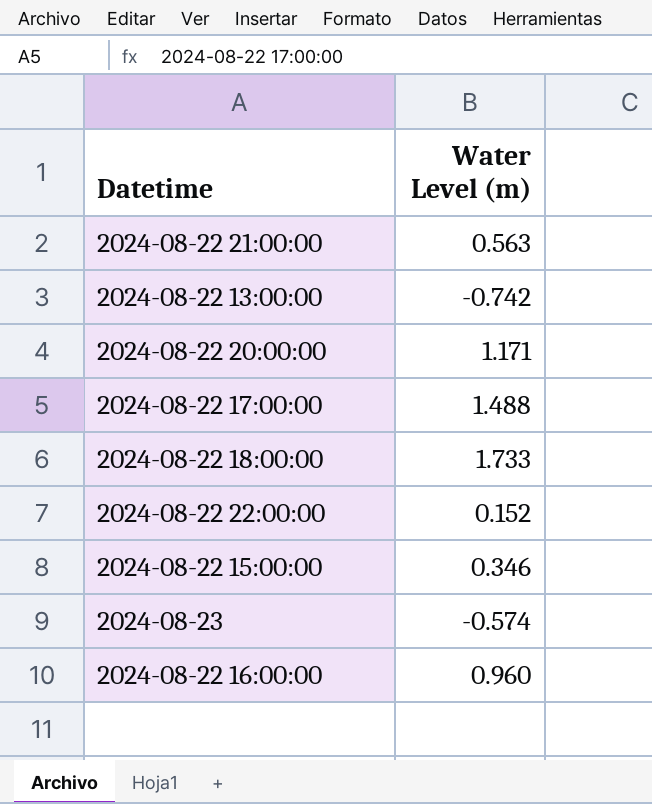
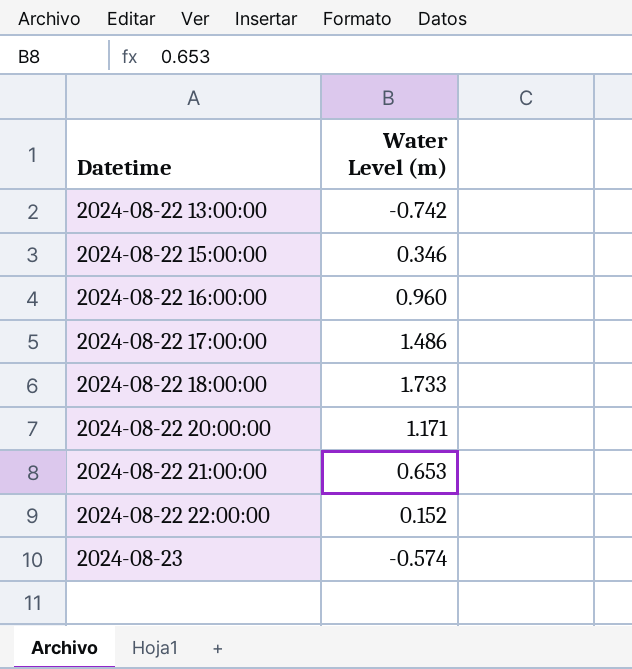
row order: none -> Datetime ascending
2024-08-22 17:00:00 | Water Level (m): 1.488 -> 1.486
2024-08-22 21:00:00 | Water Level (m): 0.563 -> 0.653

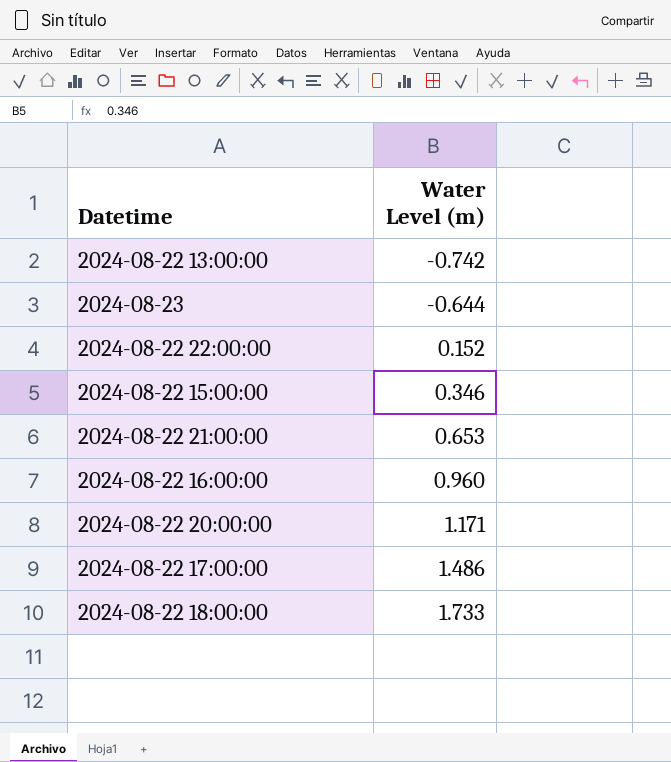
row order: Datetime ascending -> Water Level (m) ascending
2024-08-23 | Water Level (m): -0.574 -> -0.644

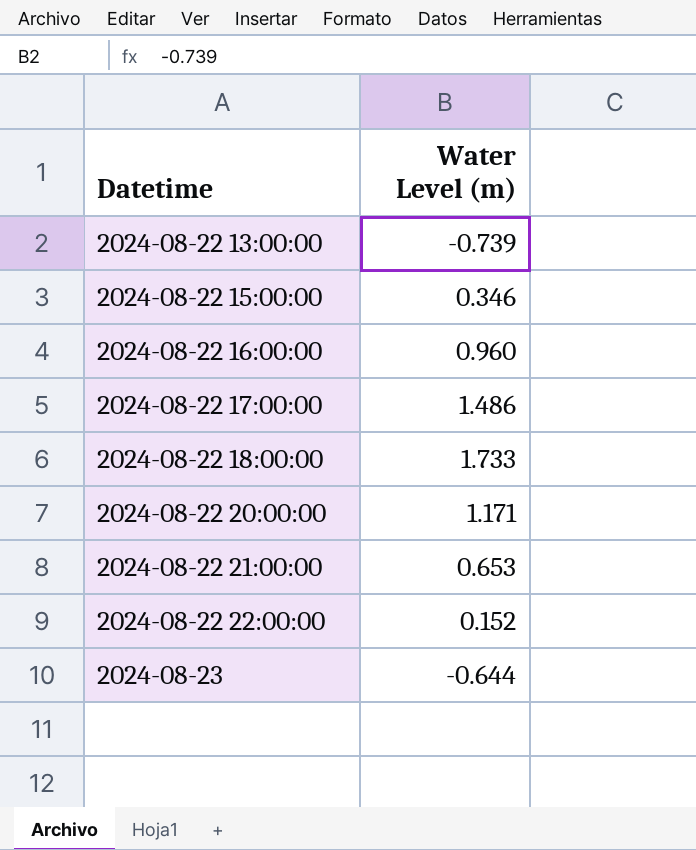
row order: Water Level (m) ascending -> Datetime ascending
2024-08-22 13:00:00 | Water Level (m): -0.742 -> -0.739

